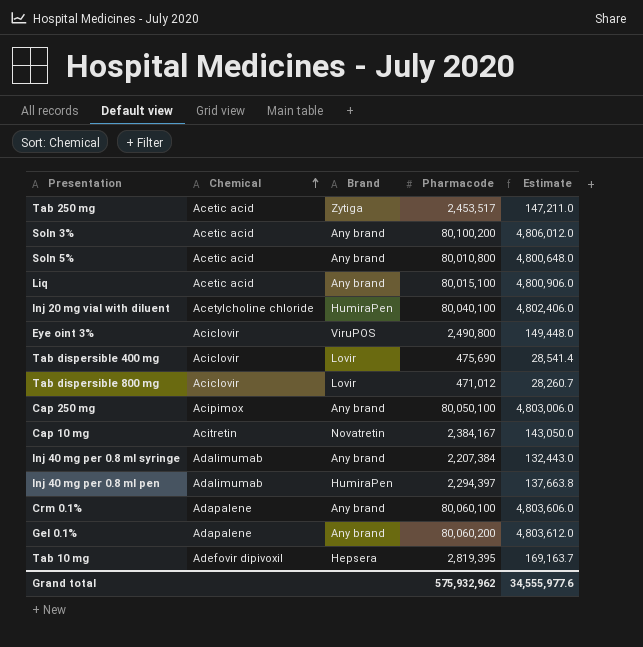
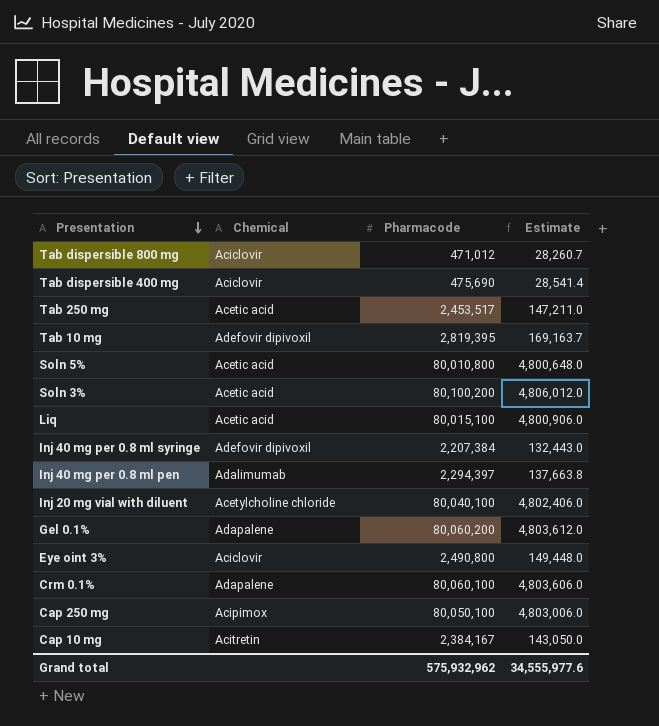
row order: Chemical ascending -> Presentation descending
column Brand | position: 3 -> none
Inj 40 mg per 0.8 ml syringe | Chemical: Adalimumab -> Adefovir dipivoxil

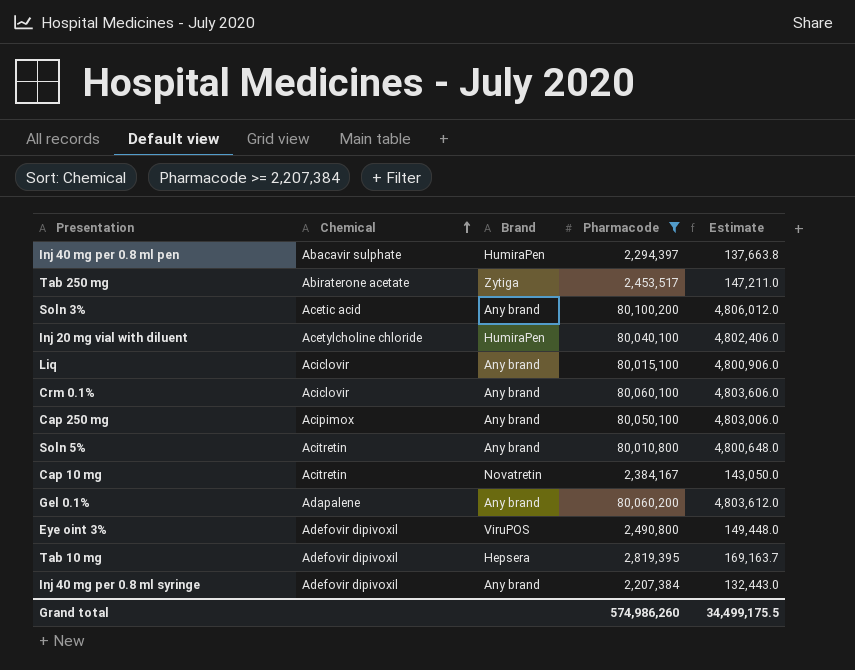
filter: none -> Pharmacode >= 2,207,384
row order: Presentation descending -> Chemical ascending
column Brand | position: none -> 3
Inj 40 mg per 0.8 ml pen | Chemical: Adalimumab -> Abacavir sulphate
Tab 250 mg | Chemical: Acetic acid -> Abiraterone acetate
Liq | Chemical: Acetic acid -> Aciclovir
Crm 0.1% | Chemical: Adapalene -> Aciclovir
Soln 5% | Chemical: Acetic acid -> Acitretin
Eye oint 3% | Chemical: Aciclovir -> Adefovir dipivoxil
Grand total | Pharmacode: 575,932,962 -> 574,986,260
Grand total | Estimate: 34,555,977.6 -> 34,499,175.5

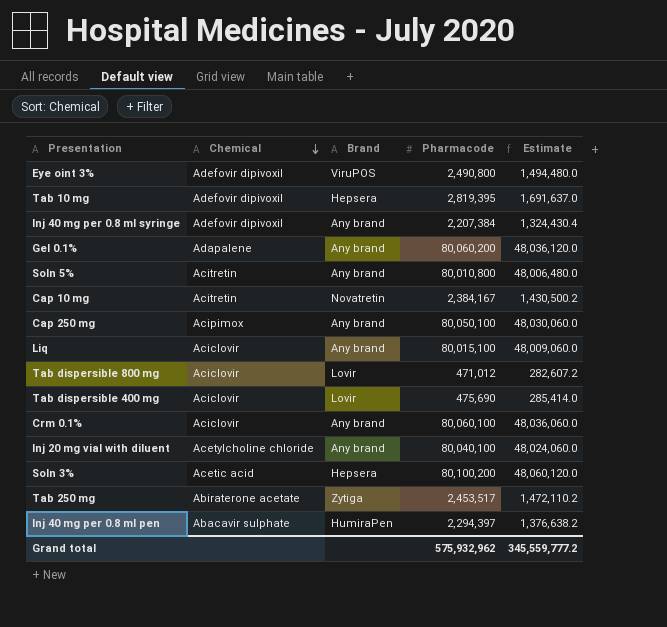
filter: Pharmacode >= 2,207,384 -> none
row order: Chemical ascending -> Chemical descending
column Estimate | formula: [Pharmacode] * 0.06 -> [Pharmacode] * 0.6
Inj 20 mg vial with diluent | Brand: HumiraPen -> Any brand
Soln 3% | Brand: Any brand -> Hepsera
Grand total | Pharmacode: 574,986,260 -> 575,932,962
Grand total | Estimate: 34,499,175.5 -> 345,559,777.2

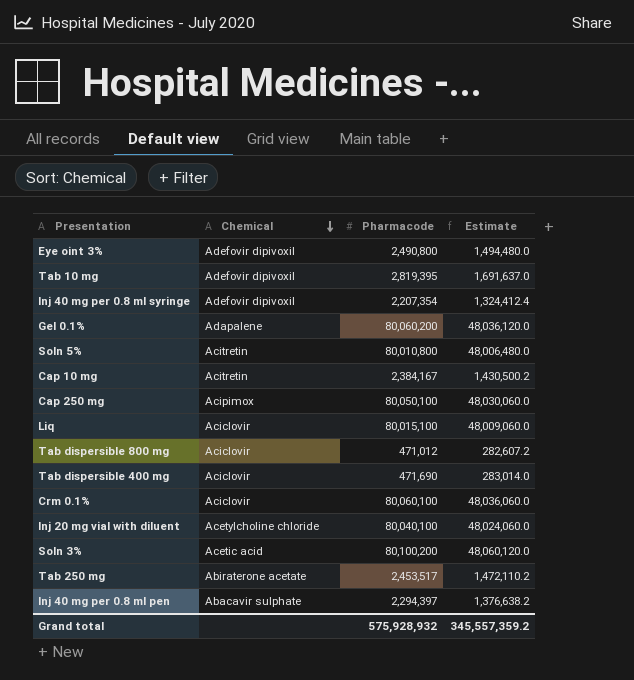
column Brand | position: 3 -> none
Inj 40 mg per 0.8 ml syringe | Pharmacode: 2,207,384 -> 2,207,354
Inj 40 mg per 0.8 ml syringe | Estimate: 1,324,430.4 -> 1,324,412.4
Tab dispersible 400 mg | Pharmacode: 475,690 -> 471,690
Tab dispersible 400 mg | Estimate: 285,414.0 -> 283,014.0
Grand total | Pharmacode: 575,932,962 -> 575,928,932
Grand total | Estimate: 345,559,777.2 -> 345,557,359.2

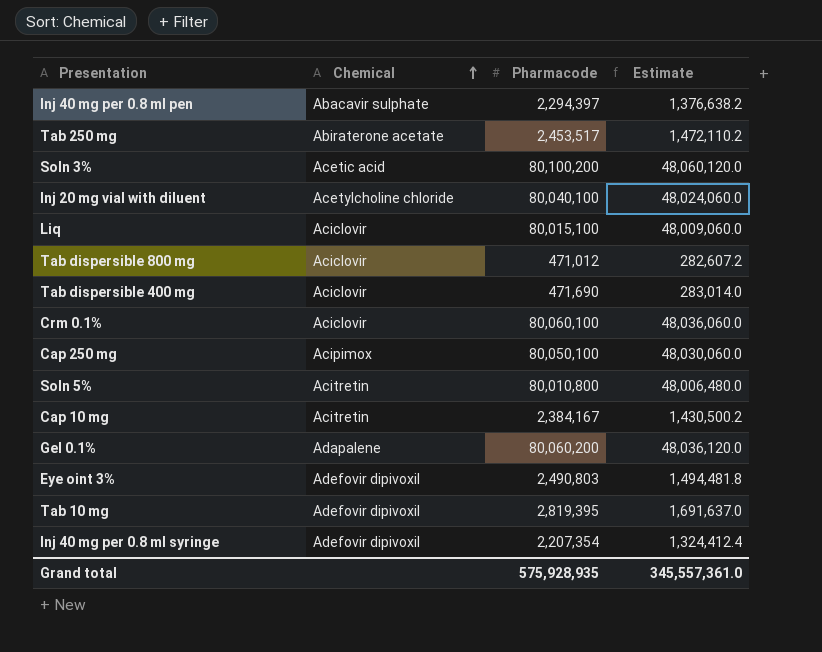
row order: Chemical descending -> Chemical ascending
Eye oint 3% | Pharmacode: 2,490,800 -> 2,490,803
Eye oint 3% | Estimate: 1,494,480.0 -> 1,494,481.8
Grand total | Pharmacode: 575,928,932 -> 575,928,935
Grand total | Estimate: 345,557,359.2 -> 345,557,361.0

